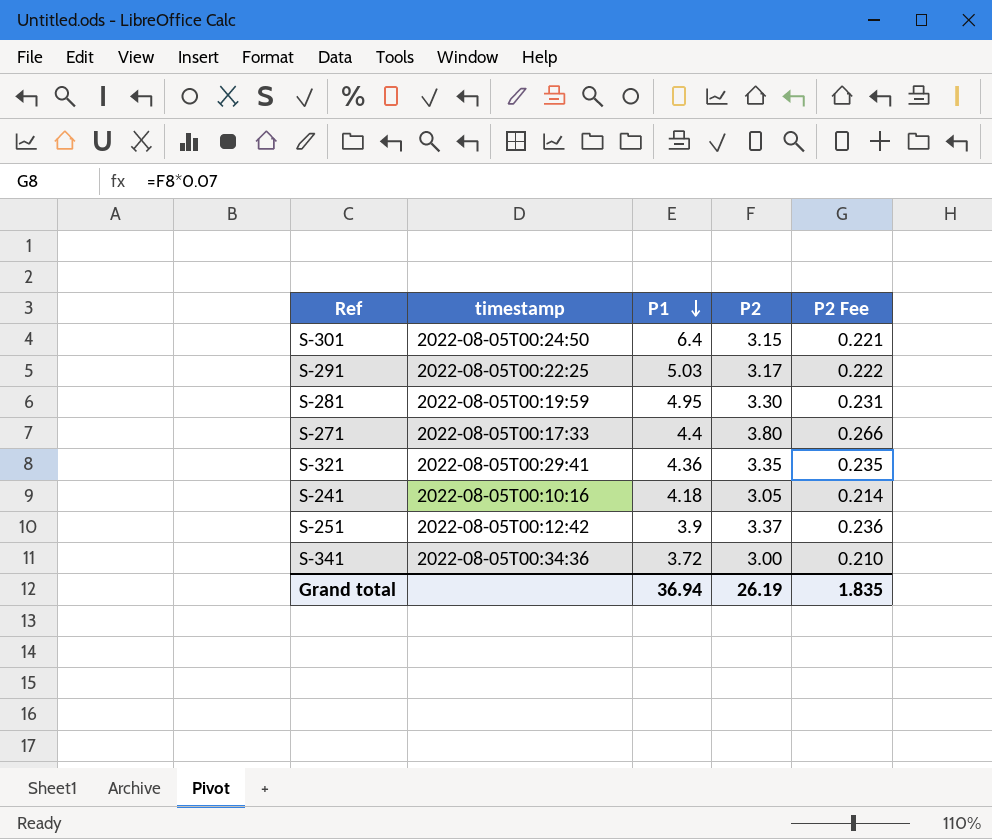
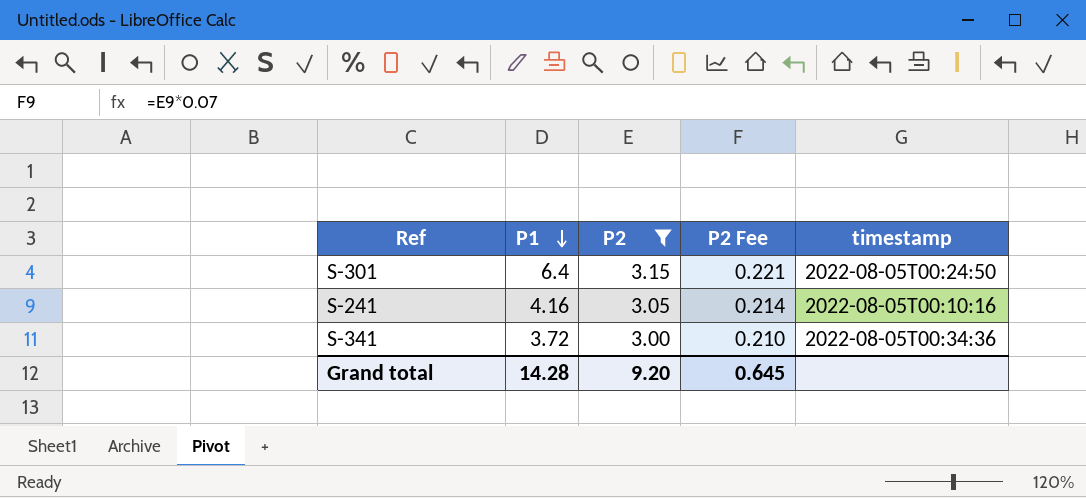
filter: none -> P2 <= 3.15
column timestamp | position: 2 -> 5
S-241 | P1: 4.18 -> 4.16
Grand total | P1: 36.94 -> 14.28
Grand total | P2: 26.19 -> 9.20
Grand total | P2 Fee: 1.835 -> 0.645

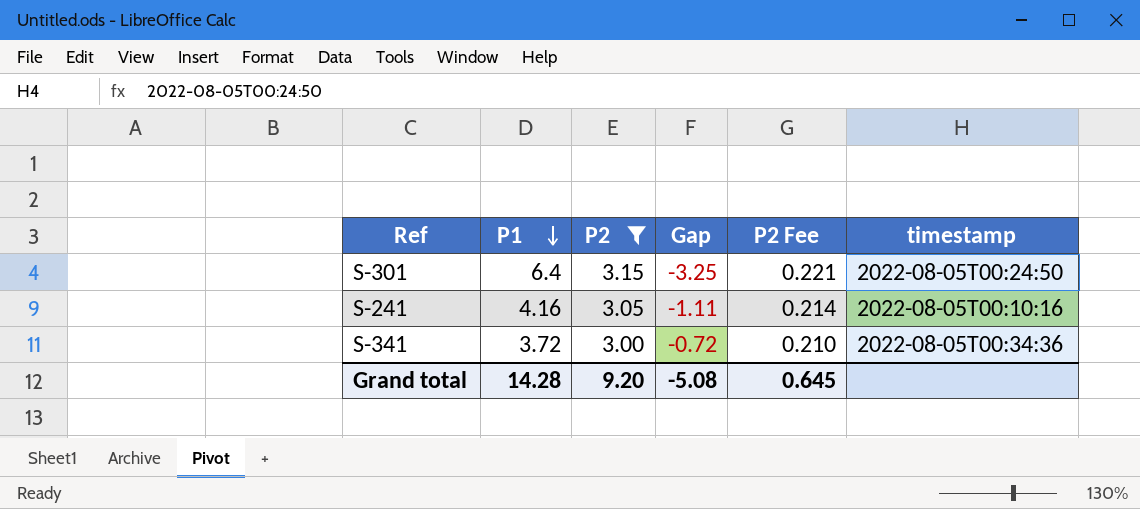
column Gap | formula: none -> [P2] - [P1]

